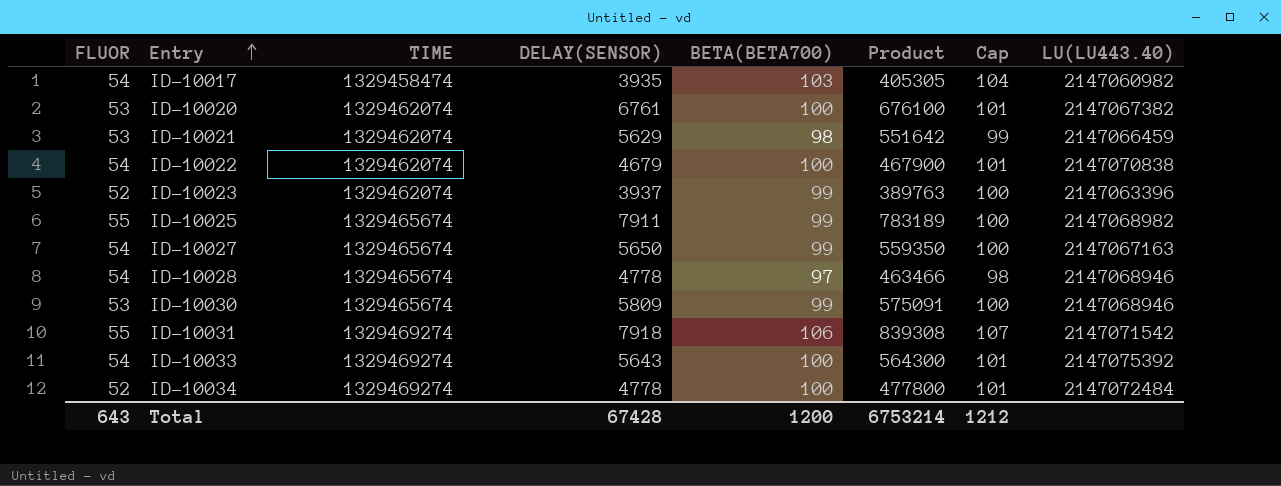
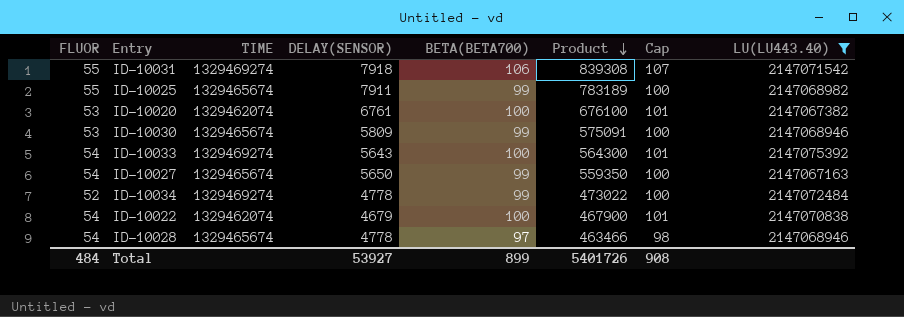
filter: none -> LU(LU443.40) >= 2147067163
row order: Entry ascending -> Product descending
ID-10034 | BETA(BETA700): 100 -> 99
ID-10034 | Product: 477800 -> 473022
ID-10034 | Cap: 101 -> 100
Total | FLUOR: 643 -> 484
Total | DELAY(SENSOR): 67428 -> 53927
Total | BETA(BETA700): 1200 -> 899
Total | Product: 6753214 -> 5401726
Total | Cap: 1212 -> 908

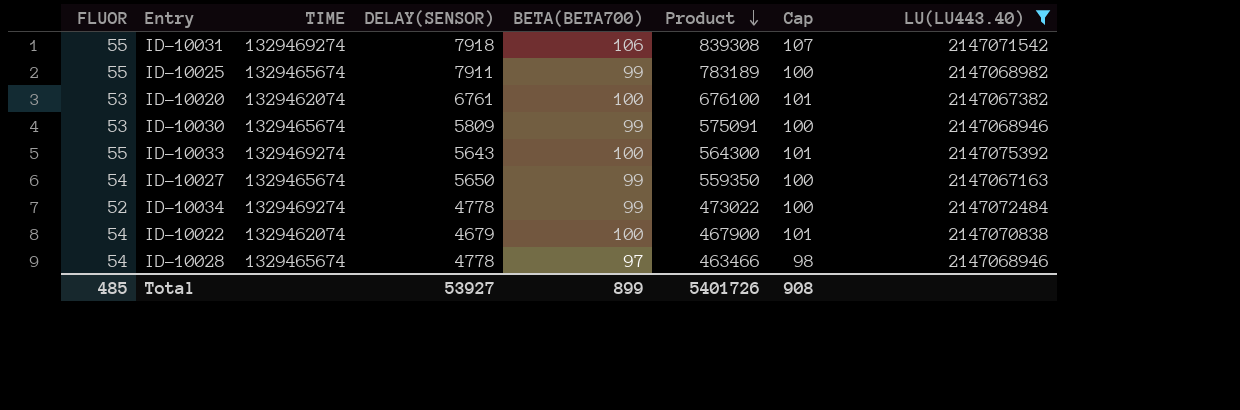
ID-10033 | FLUOR: 54 -> 55
Total | FLUOR: 484 -> 485

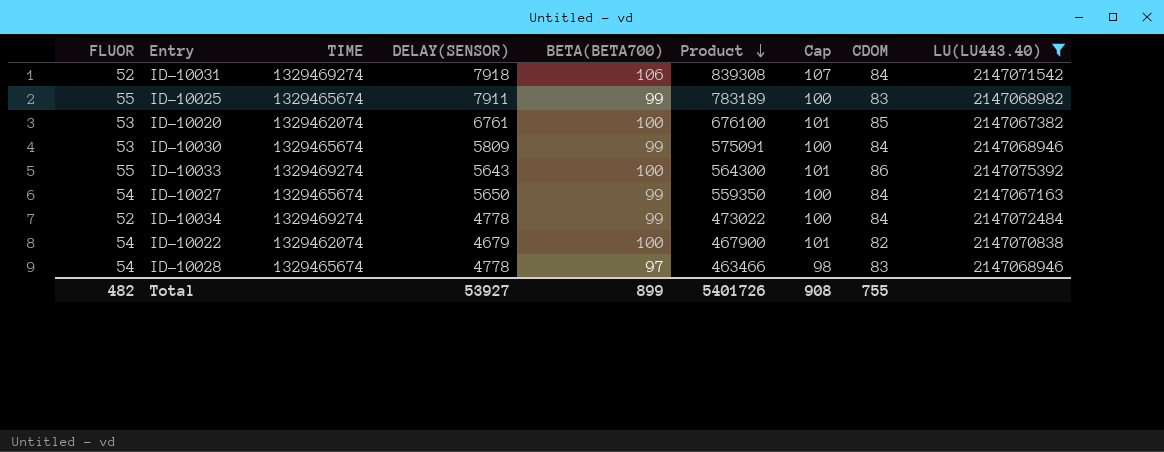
column CDOM | position: none -> 8
ID-10031 | FLUOR: 55 -> 52
Total | FLUOR: 485 -> 482

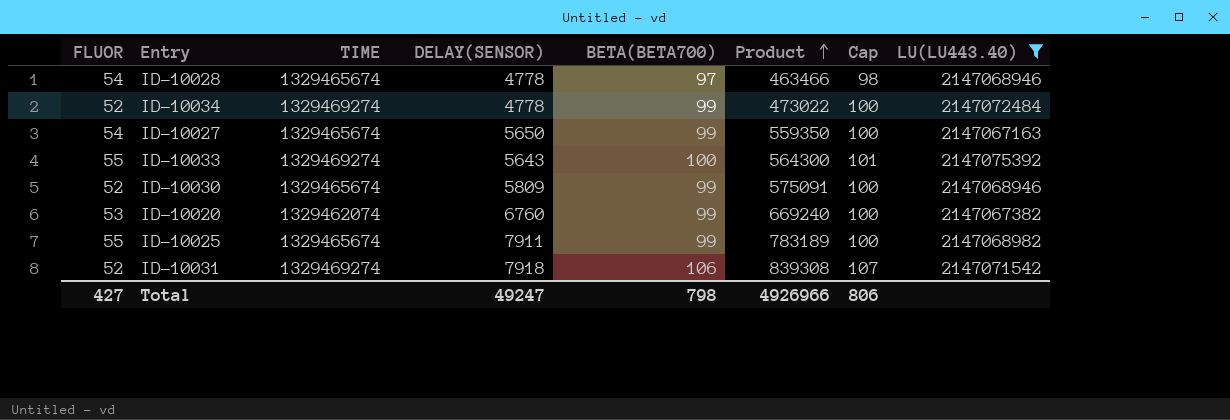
row order: Product descending -> Product ascending
column CDOM | position: 8 -> none
row ID-10022: 54 | 1329462074 | 4679 | 100 | 467900 | 101 | 82 | 2147070838 -> none
ID-10030 | FLUOR: 53 -> 52
ID-10020 | DELAY(SENSOR): 6761 -> 6760
ID-10020 | BETA(BETA700): 100 -> 99
ID-10020 | Product: 676100 -> 669240
ID-10020 | Cap: 101 -> 100
Total | FLUOR: 482 -> 427
Total | DELAY(SENSOR): 53927 -> 49247
Total | BETA(BETA700): 899 -> 798
Total | Product: 5401726 -> 4926966
Total | Cap: 908 -> 806

